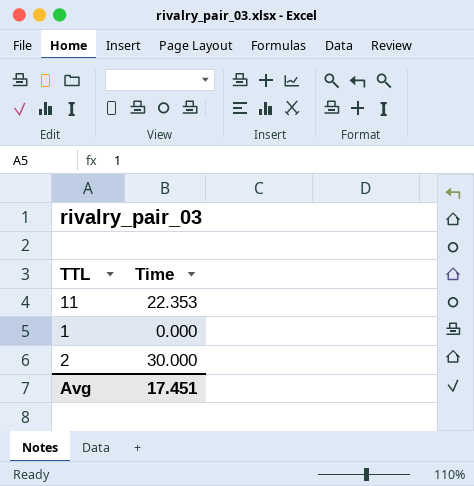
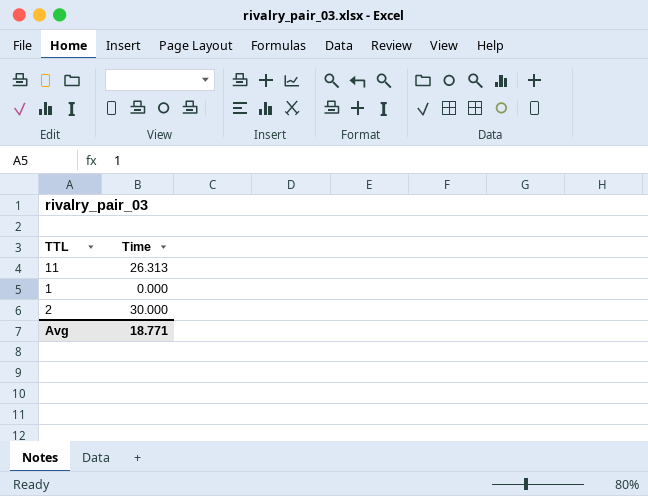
11 | Time: 22.353 -> 26.313
Avg | Time: 17.451 -> 18.771

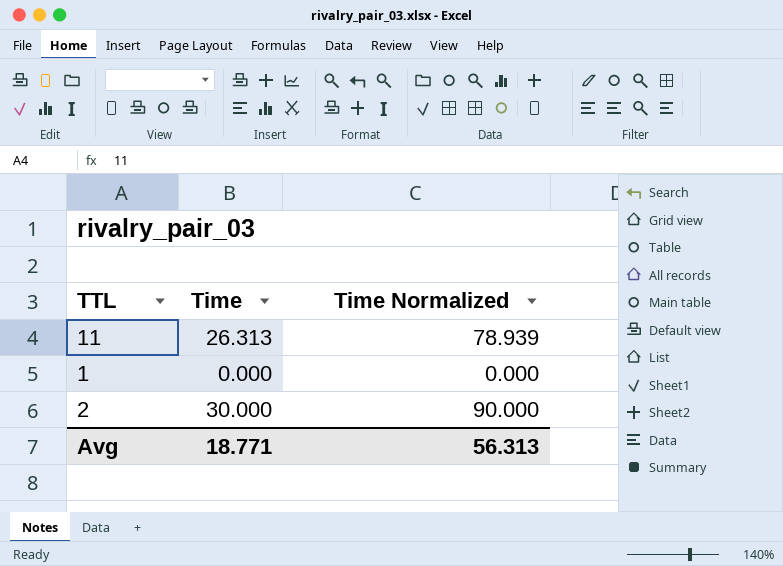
column Time Normalized | formula: none -> [Time] * 3

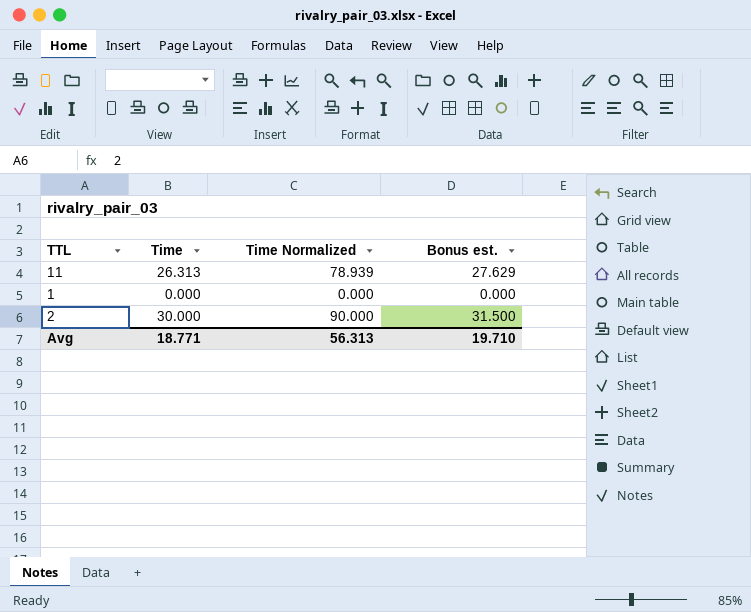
column Bonus est. | formula: none -> [Time] * 1.05

